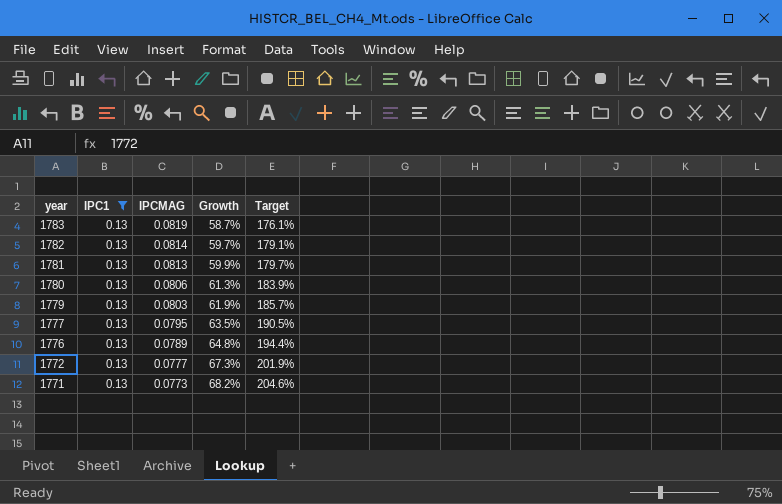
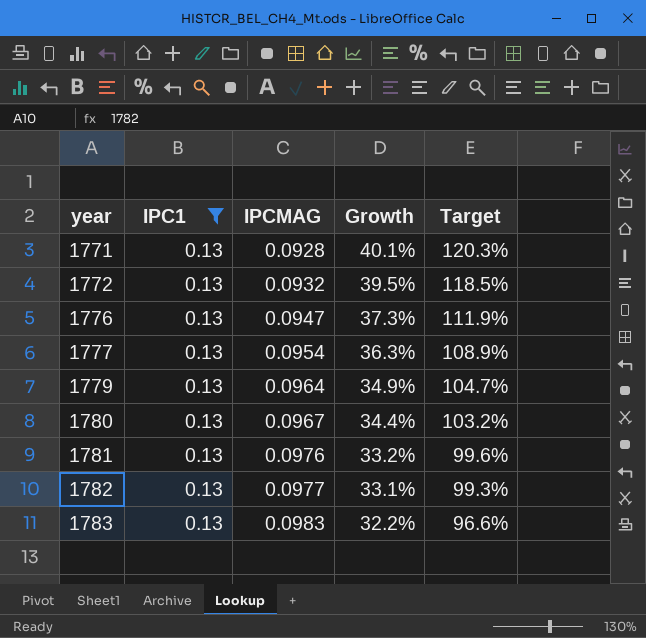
row order: year descending -> year ascending
1771 | IPCMAG: 0.0773 -> 0.0928
1771 | Growth: 68.2% -> 40.1%
1771 | Target: 204.6% -> 120.3%
1772 | IPCMAG: 0.0777 -> 0.0932
1772 | Growth: 67.3% -> 39.5%
1772 | Target: 201.9% -> 118.5%
1776 | IPCMAG: 0.0789 -> 0.0947
1776 | Growth: 64.8% -> 37.3%
1776 | Target: 194.4% -> 111.9%
1777 | IPCMAG: 0.0795 -> 0.0954
1777 | Growth: 63.5% -> 36.3%
1777 | Target: 190.5% -> 108.9%
1779 | IPCMAG: 0.0803 -> 0.0964
1779 | Growth: 61.9% -> 34.9%
1779 | Target: 185.7% -> 104.7%
1780 | IPCMAG: 0.0806 -> 0.0967
1780 | Growth: 61.3% -> 34.4%
1780 | Target: 183.9% -> 103.2%
1781 | IPCMAG: 0.0813 -> 0.0976
1781 | Growth: 59.9% -> 33.2%
1781 | Target: 179.7% -> 99.6%
1782 | IPCMAG: 0.0814 -> 0.0977
1782 | Growth: 59.7% -> 33.1%
1782 | Target: 179.1% -> 99.3%
1783 | IPCMAG: 0.0819 -> 0.0983
1783 | Growth: 58.7% -> 32.2%
1783 | Target: 176.1% -> 96.6%

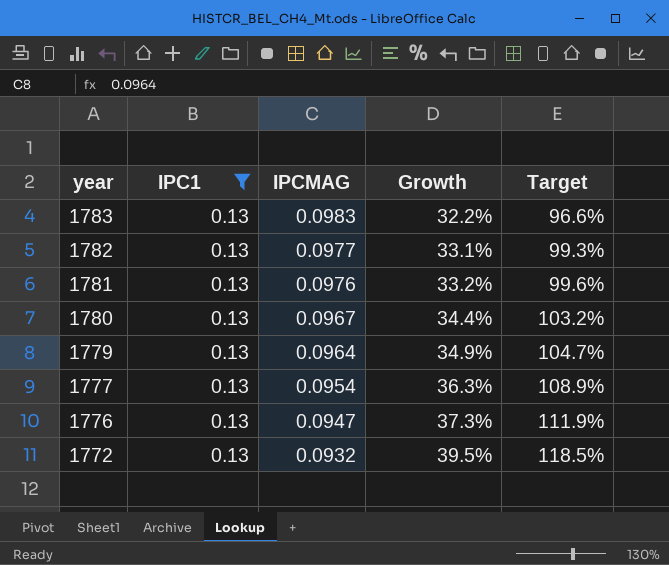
row order: year ascending -> year descending
row 1771: 0.13 | 0.0928 | 40.1% | 120.3% -> none

